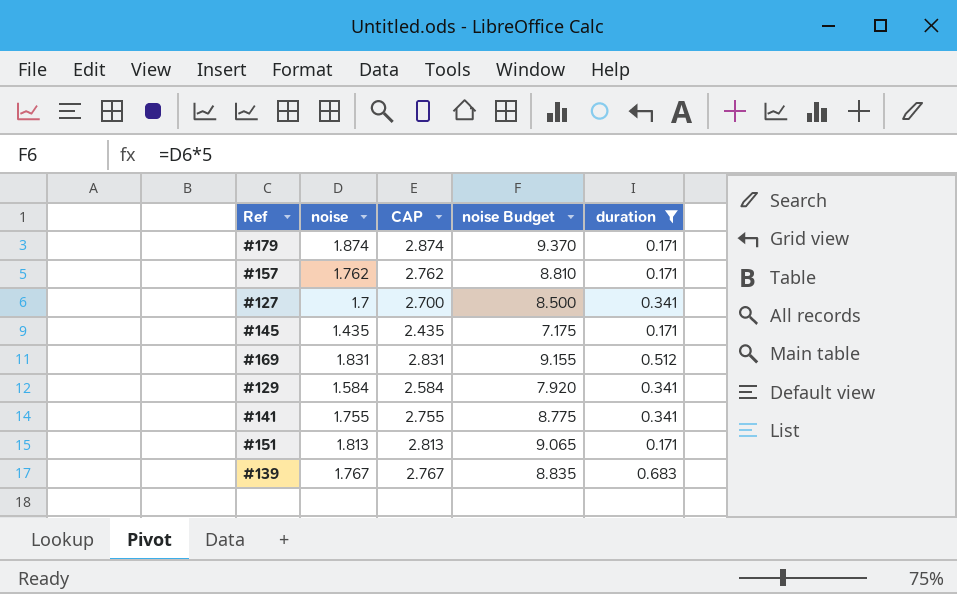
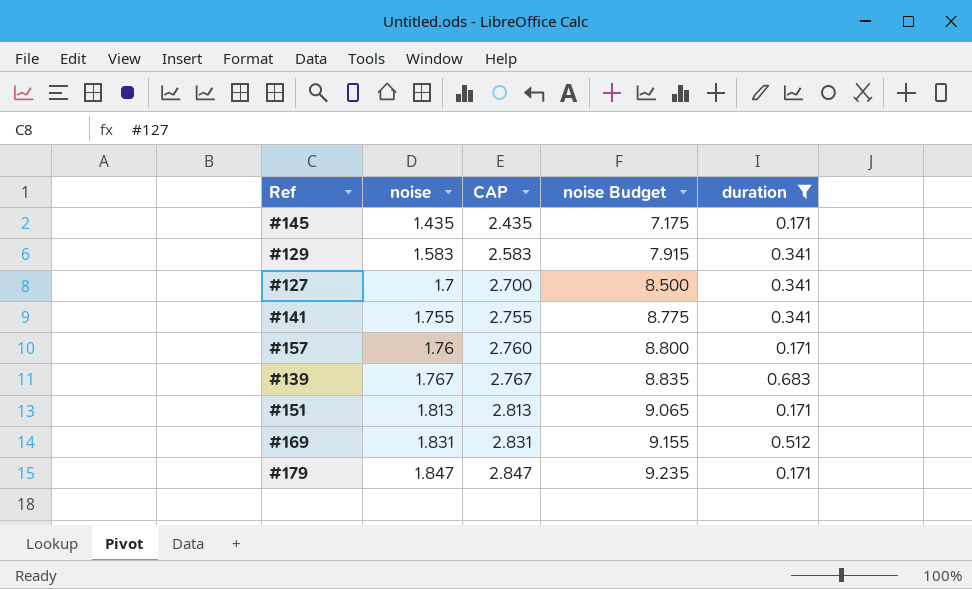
row order: none -> noise ascending
#129 | noise: 1.584 -> 1.583
#129 | CAP: 2.584 -> 2.583
#129 | noise Budget: 7.920 -> 7.915
#157 | noise: 1.762 -> 1.76
#157 | CAP: 2.762 -> 2.760
#157 | noise Budget: 8.810 -> 8.800
#179 | noise: 1.874 -> 1.847
#179 | CAP: 2.874 -> 2.847
#179 | noise Budget: 9.370 -> 9.235

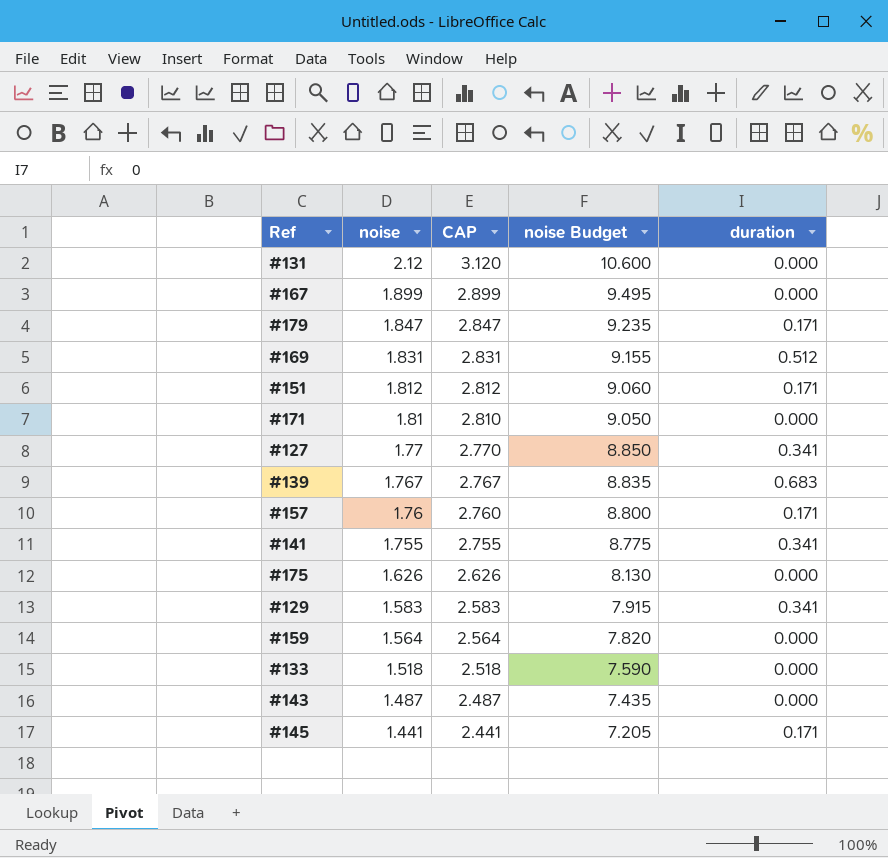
filter: duration != 0.000 -> none
row order: noise ascending -> noise descending
#151 | noise: 1.813 -> 1.812
#151 | CAP: 2.813 -> 2.812
#151 | noise Budget: 9.065 -> 9.060
#127 | noise: 1.7 -> 1.77
#127 | CAP: 2.700 -> 2.770
#127 | noise Budget: 8.500 -> 8.850
#145 | noise: 1.435 -> 1.441
#145 | CAP: 2.435 -> 2.441
#145 | noise Budget: 7.175 -> 7.205

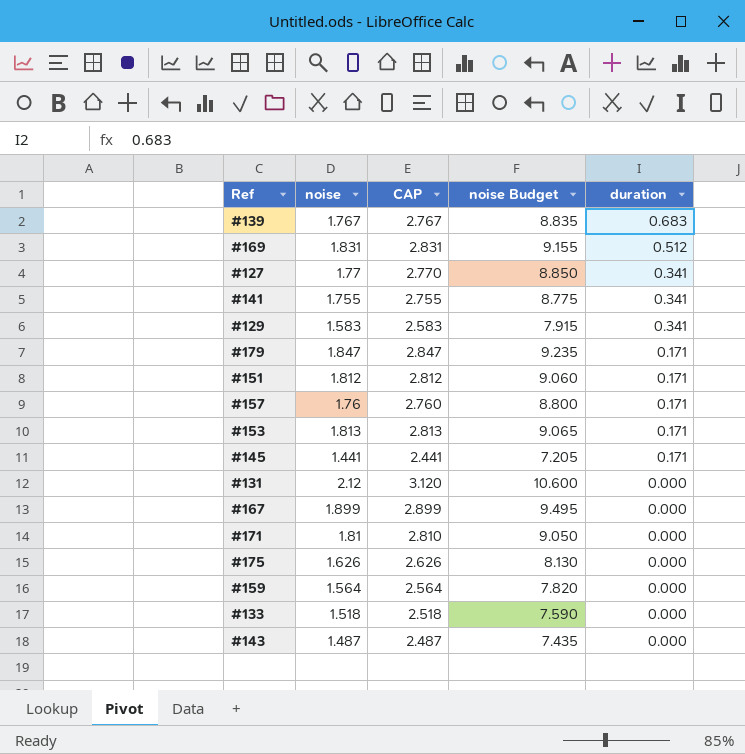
row order: noise descending -> duration descending
row #153: none -> 1.813 | 2.813 | 9.065 | 0.171

